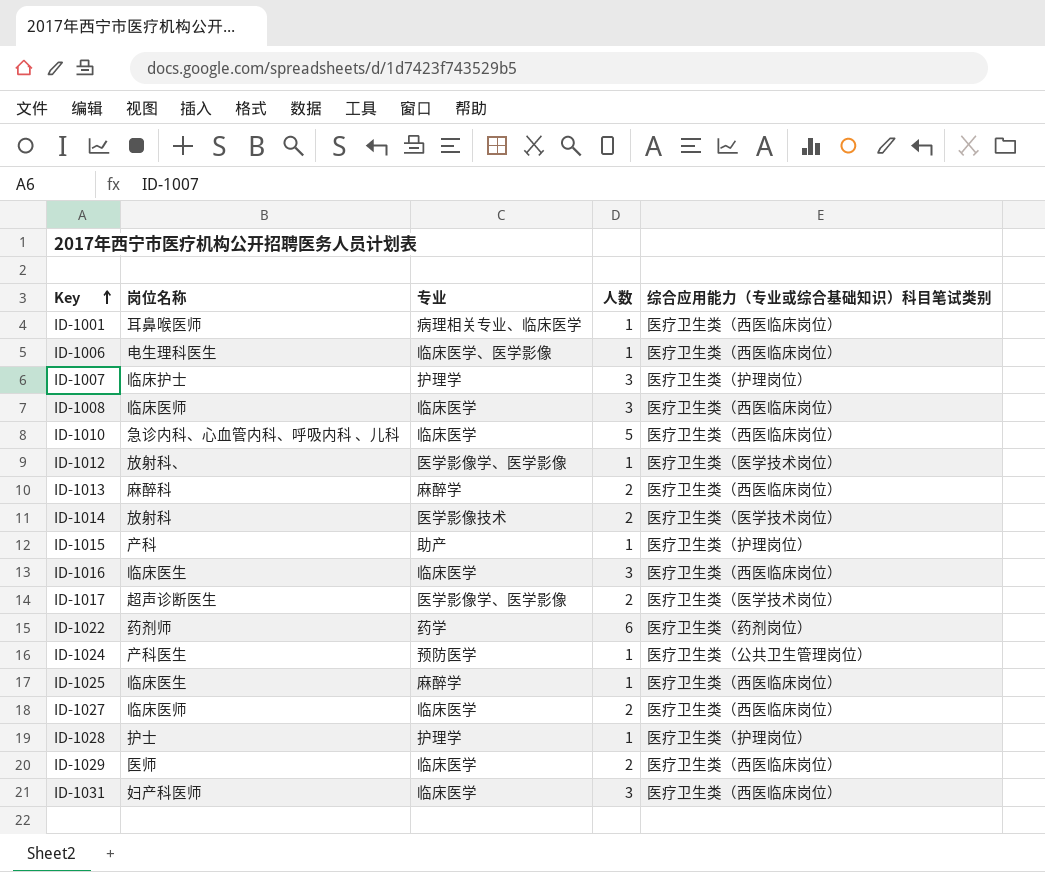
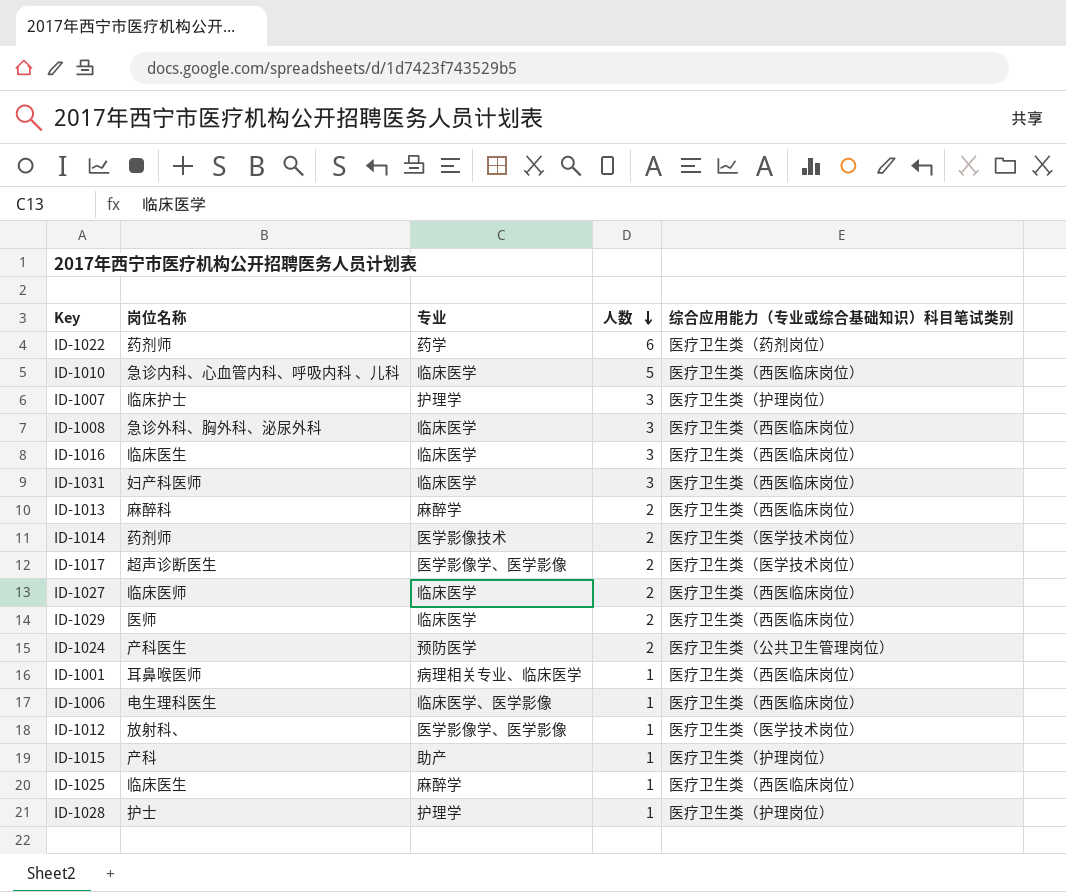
row order: Key ascending -> 人数 descending
ID-1008 | 岗位名称: 临床医师 -> 急诊外科、胸外科、泌尿外科
ID-1014 | 岗位名称: 放射科 -> 药剂师
ID-1024 | 人数: 1 -> 2

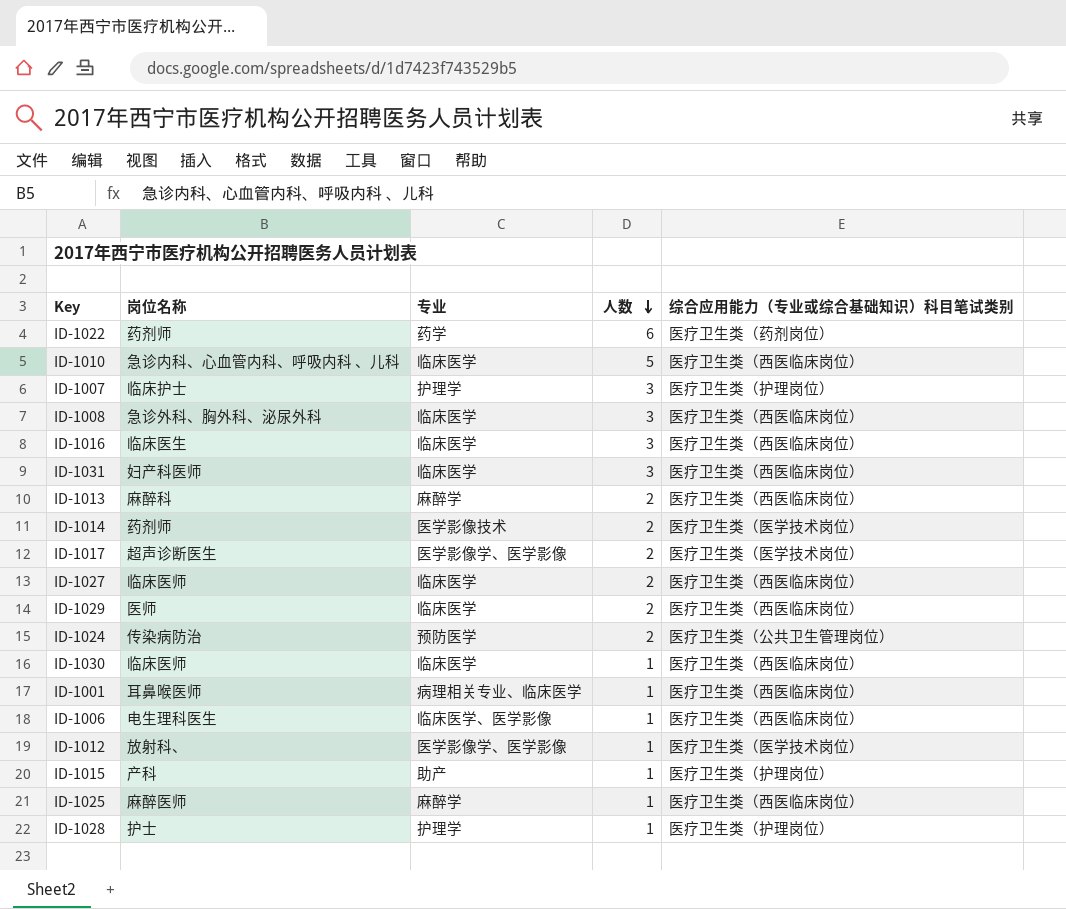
ID-1024 | 岗位名称: 产科医生 -> 传染病防治
row ID-1030: none -> 临床医师 | 临床医学 | 1 | 医疗卫生类（西医临床岗位）
ID-1025 | 岗位名称: 临床医生 -> 麻醉医师

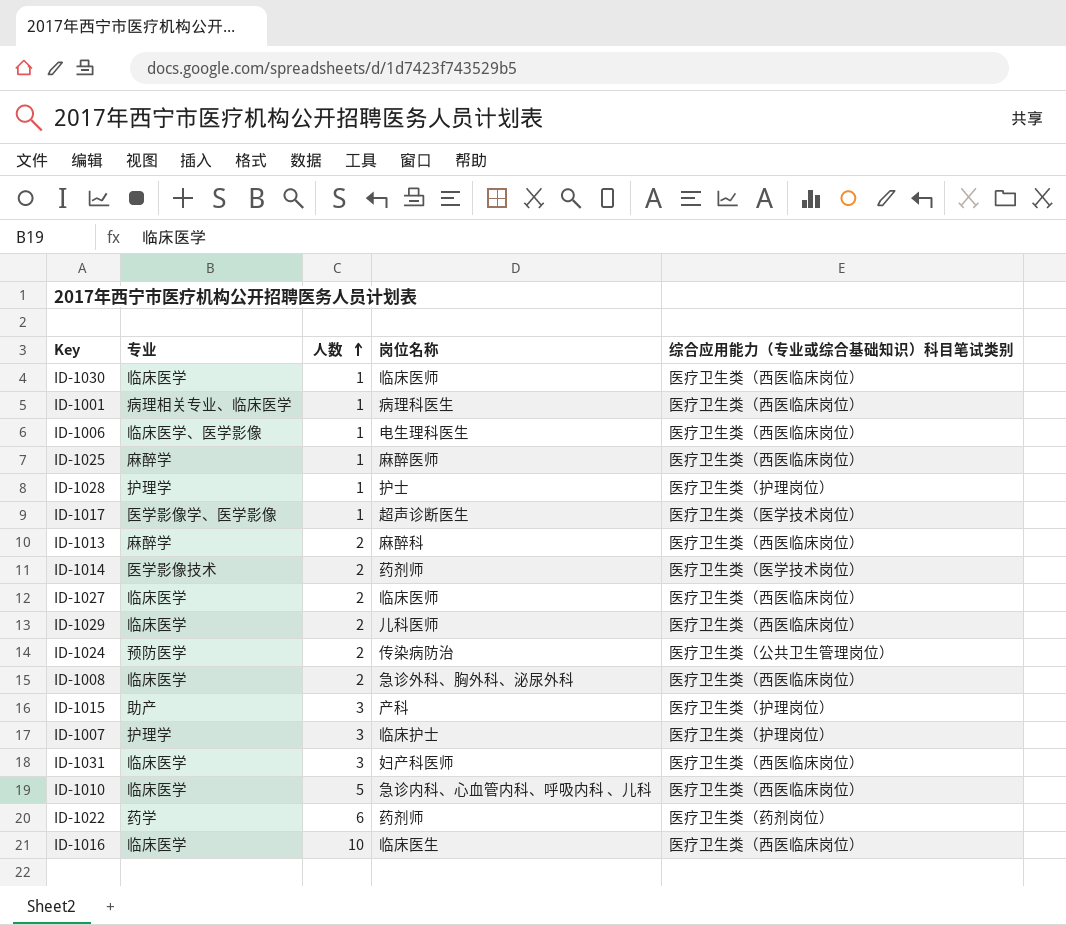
row order: 人数 descending -> 人数 ascending
column 岗位名称 | position: 2 -> 4
row ID-1012: 放射科、 | 医学影像学、医学影像 | 1 | 医疗卫生类（医学技术岗位） -> none
ID-1001 | 岗位名称: 耳鼻喉医师 -> 病理科医生
ID-1017 | 人数: 2 -> 1
ID-1029 | 岗位名称: 医师 -> 儿科医师
ID-1008 | 人数: 3 -> 2
ID-1015 | 人数: 1 -> 3
ID-1016 | 人数: 3 -> 10

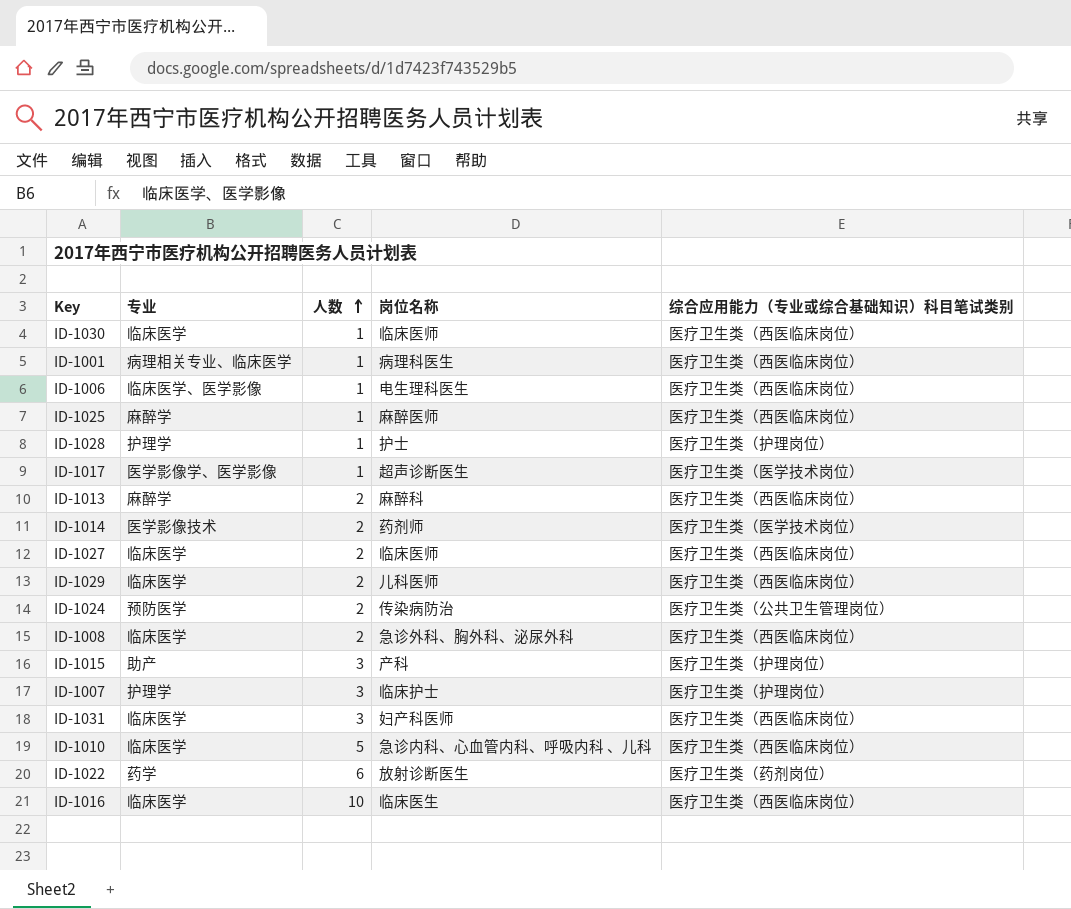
ID-1022 | 岗位名称: 药剂师 -> 放射诊断医生

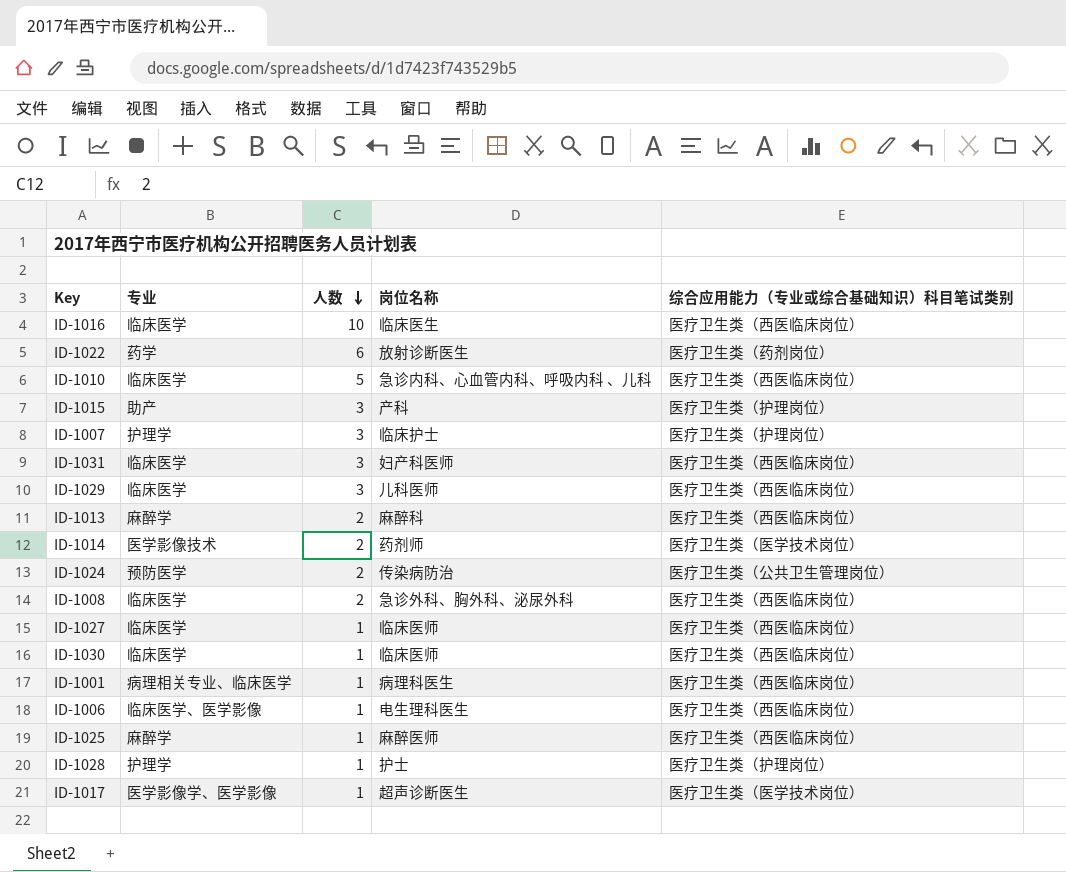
row order: 人数 ascending -> 人数 descending
ID-1029 | 人数: 2 -> 3
ID-1027 | 人数: 2 -> 1

